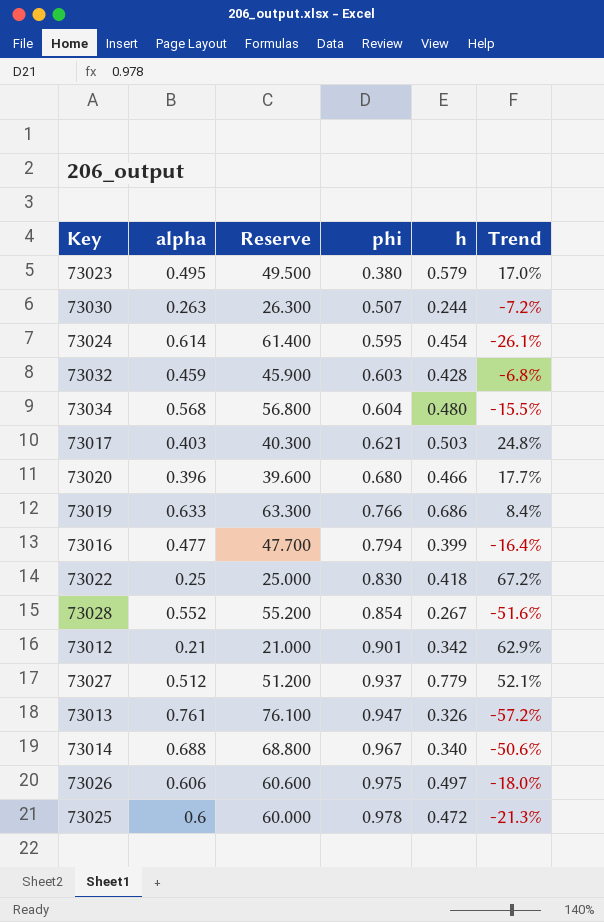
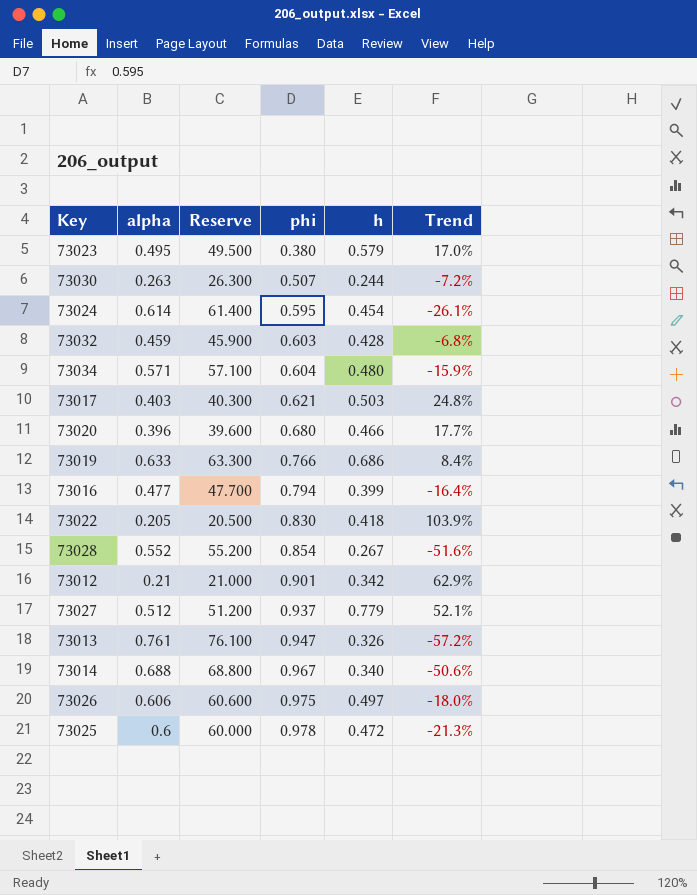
73034 | alpha: 0.568 -> 0.571
73034 | Reserve: 56.800 -> 57.100
73034 | Trend: -15.5% -> -15.9%
73022 | alpha: 0.25 -> 0.205
73022 | Reserve: 25.000 -> 20.500
73022 | Trend: 67.2% -> 103.9%

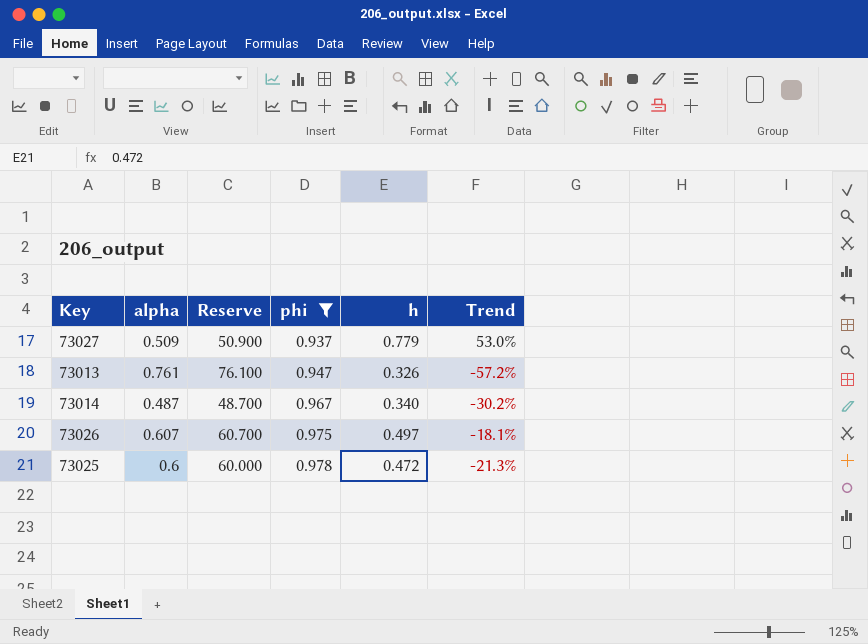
filter: none -> phi >= 0.937
73027 | alpha: 0.512 -> 0.509
73027 | Reserve: 51.200 -> 50.900
73027 | Trend: 52.1% -> 53.0%
73014 | alpha: 0.688 -> 0.487
73014 | Reserve: 68.800 -> 48.700
73014 | Trend: -50.6% -> -30.2%
73026 | alpha: 0.606 -> 0.607
73026 | Reserve: 60.600 -> 60.700
73026 | Trend: -18.0% -> -18.1%

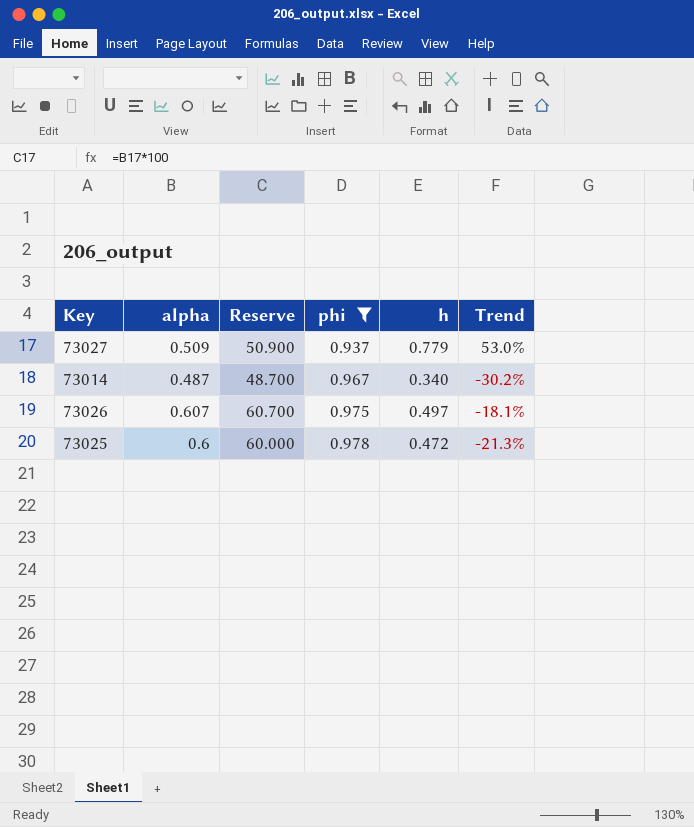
row 73013: 0.761 | 76.100 | 0.947 | 0.326 | -57.2% -> none

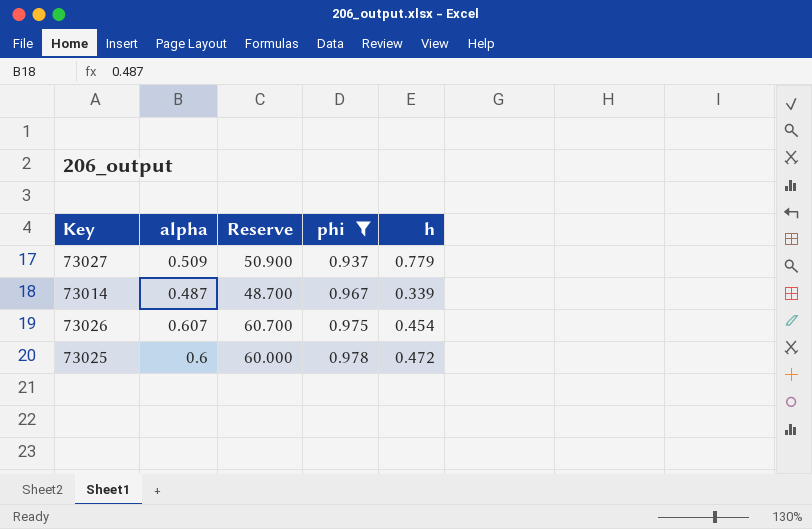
column Trend | formula: ([h] - [alpha]) / [alpha] -> none
73014 | h: 0.340 -> 0.339
73026 | h: 0.497 -> 0.454

